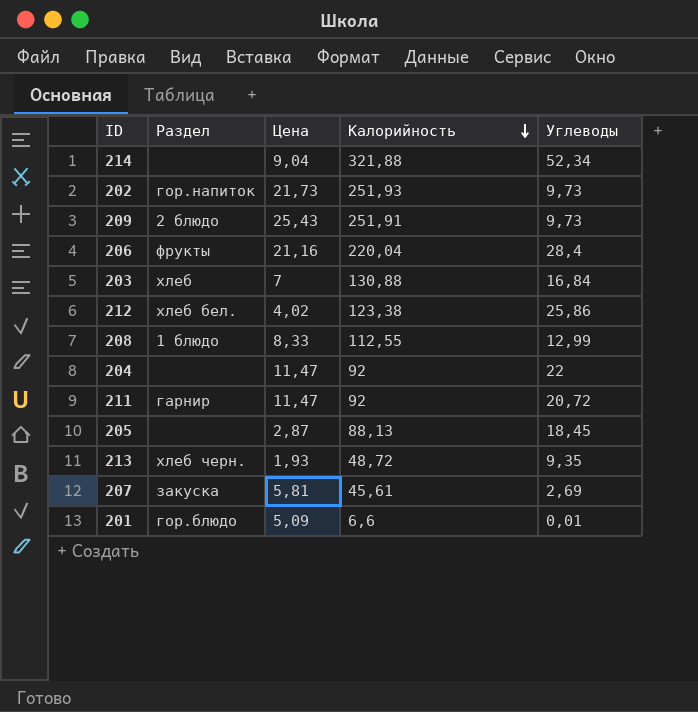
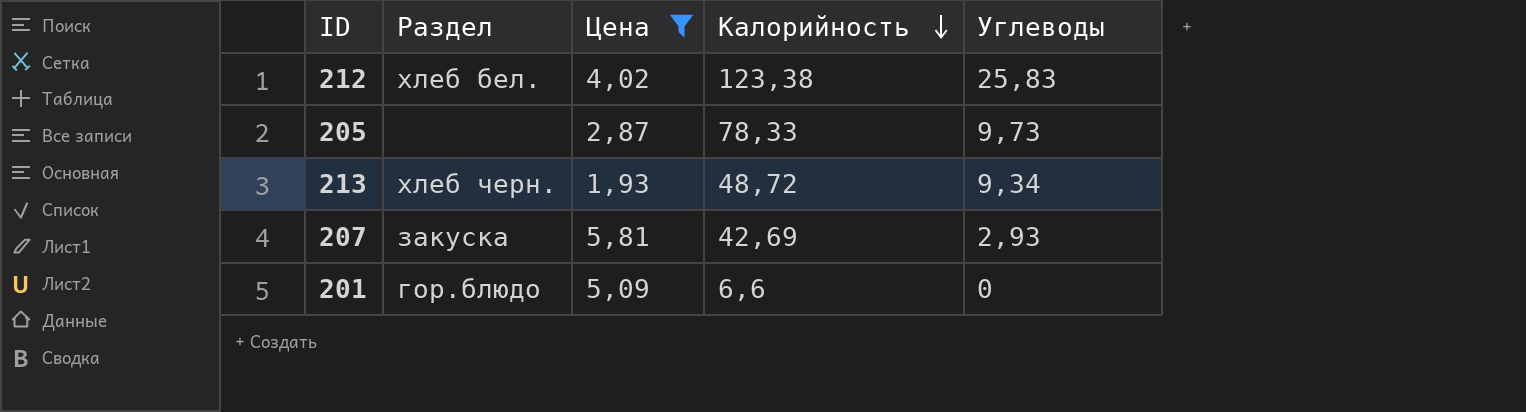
filter: none -> Цена <= 5,81
212 | Углеводы: 25,86 -> 25,83
205 | Калорийность: 88,13 -> 78,33
205 | Углеводы: 18,45 -> 9,73
213 | Углеводы: 9,35 -> 9,34
207 | Калорийность: 45,61 -> 42,69
207 | Углеводы: 2,69 -> 2,93
201 | Углеводы: 0,01 -> 0

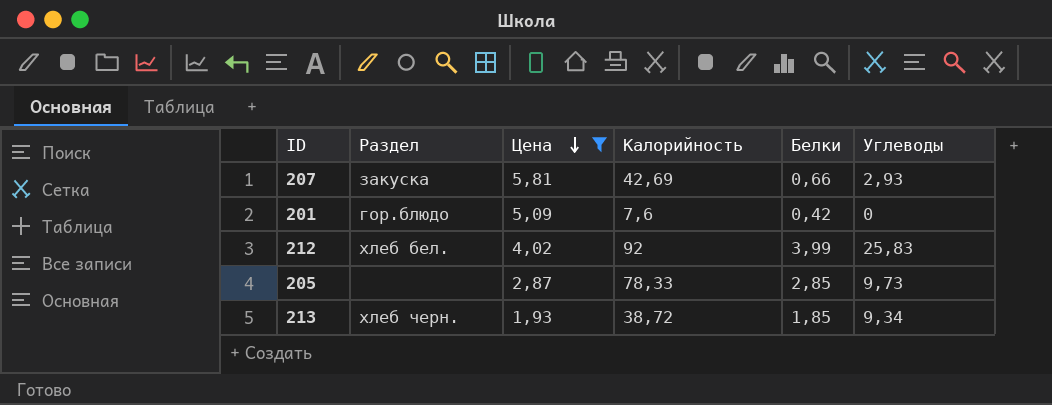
row order: Калорийность descending -> Цена descending
column Белки | position: none -> 5
201 | Калорийность: 6,6 -> 7,6
212 | Калорийность: 123,38 -> 92
213 | Калорийность: 48,72 -> 38,72

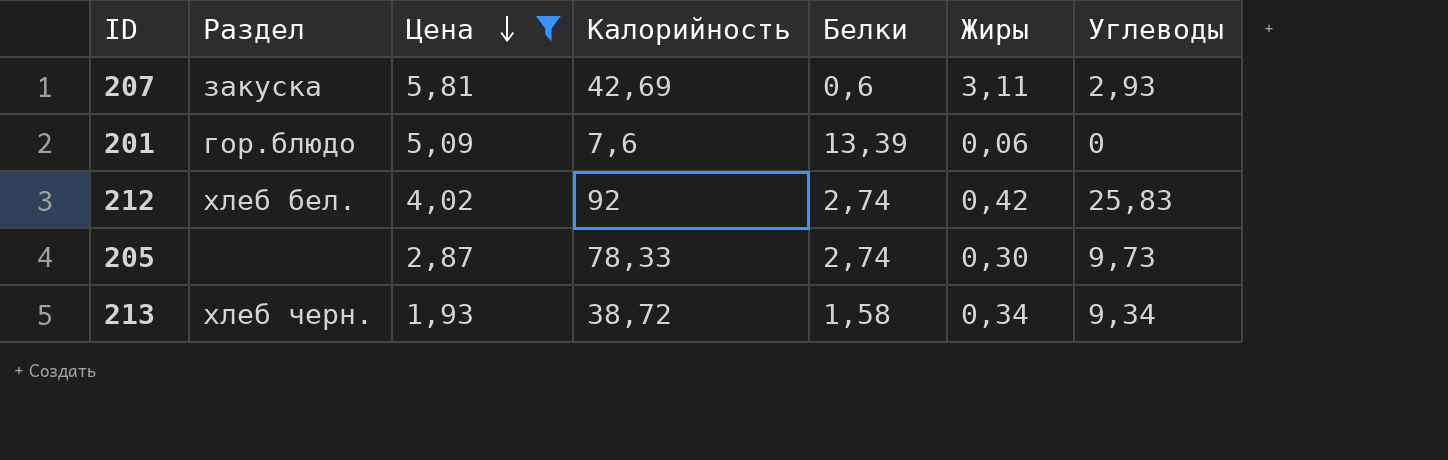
column Жиры | position: none -> 6
207 | Белки: 0,66 -> 0,6
201 | Белки: 0,42 -> 13,39
212 | Белки: 3,99 -> 2,74
205 | Белки: 2,85 -> 2,74
213 | Белки: 1,85 -> 1,58

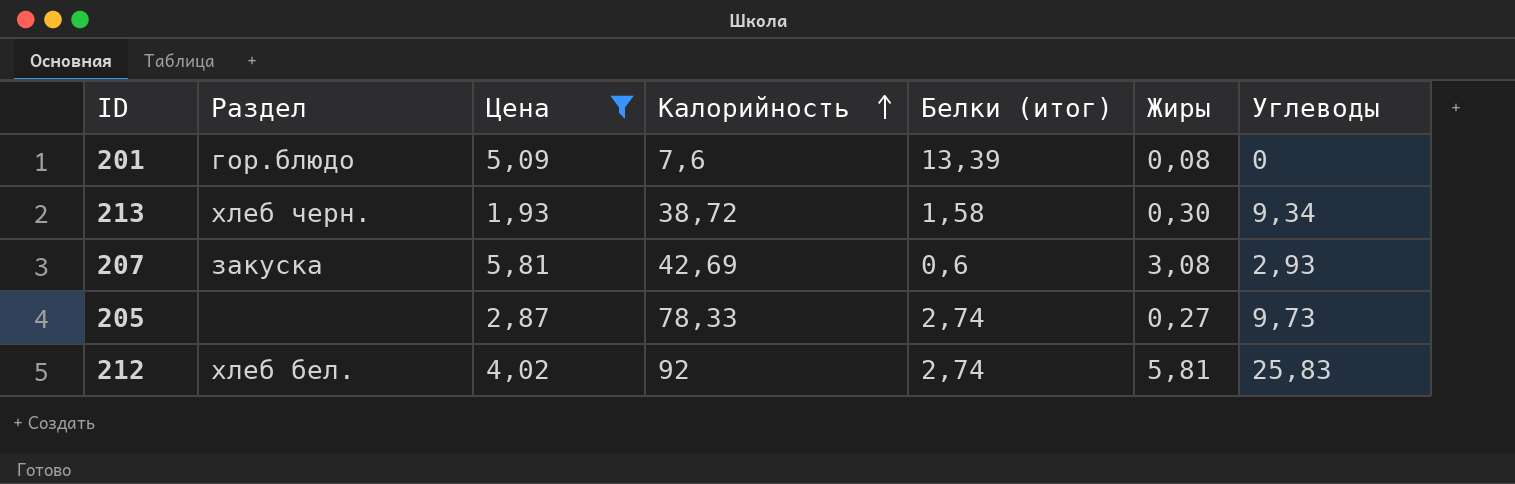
row order: Цена descending -> Калорийность ascending
column name: Белки -> Белки (итог)
201 | Жиры: 0,06 -> 0,08
213 | Жиры: 0,34 -> 0,30
207 | Жиры: 3,11 -> 3,08
205 | Жиры: 0,30 -> 0,27
212 | Жиры: 0,42 -> 5,81

